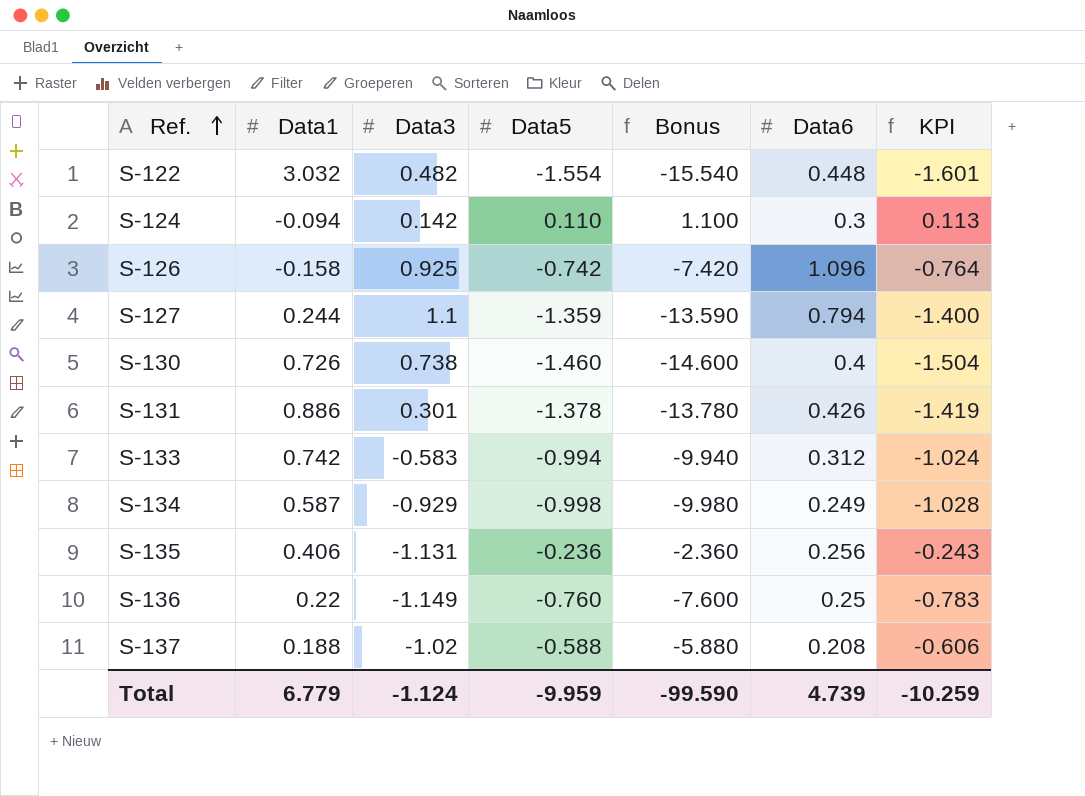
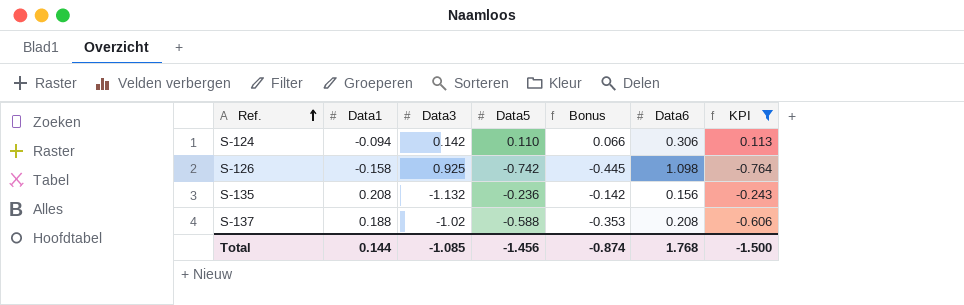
filter: none -> KPI >= -0.764
column Bonus | formula: [Data5] * 10 -> [Data5] * 0.6
S-124 | Data6: 0.3 -> 0.306
S-126 | Data6: 1.096 -> 1.098
S-135 | Data1: 0.406 -> 0.208
S-135 | Data3: -1.131 -> -1.132
S-135 | Data6: 0.256 -> 0.156
Total | Data1: 6.779 -> 0.144
Total | Data3: -1.124 -> -1.085
Total | Data5: -9.959 -> -1.456
Total | Bonus: -99.590 -> -0.874
Total | Data6: 4.739 -> 1.768
Total | KPI: -10.259 -> -1.500

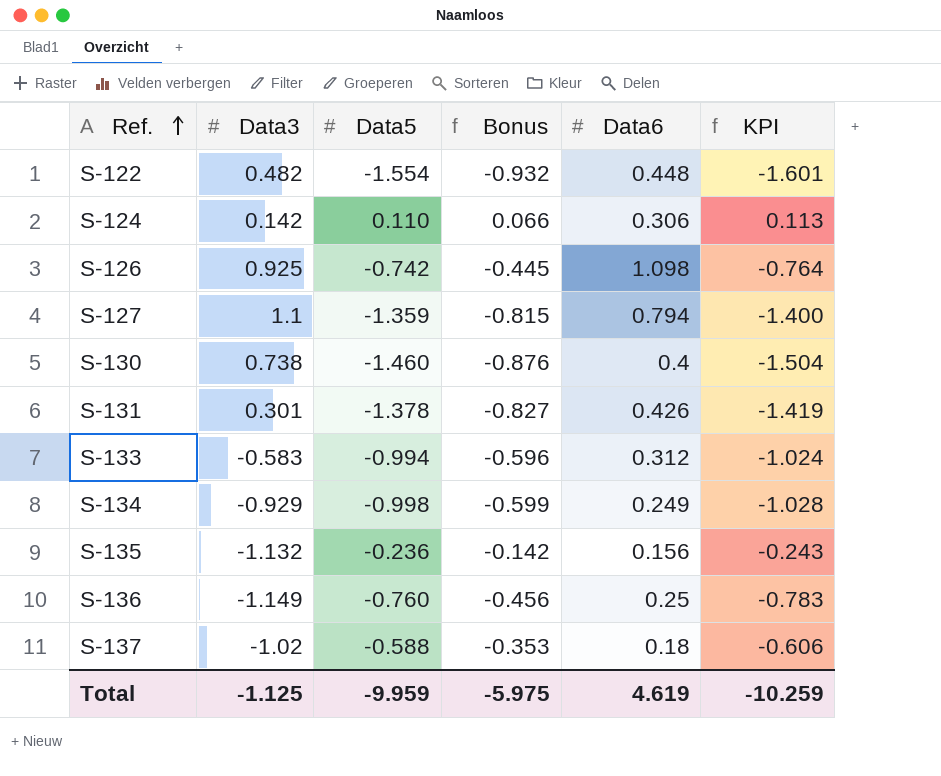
filter: KPI >= -0.764 -> none
column Data1 | position: 2 -> none
S-137 | Data6: 0.208 -> 0.18
Total | Data3: -1.085 -> -1.125
Total | Data5: -1.456 -> -9.959
Total | Bonus: -0.874 -> -5.975
Total | Data6: 1.768 -> 4.619
Total | KPI: -1.500 -> -10.259

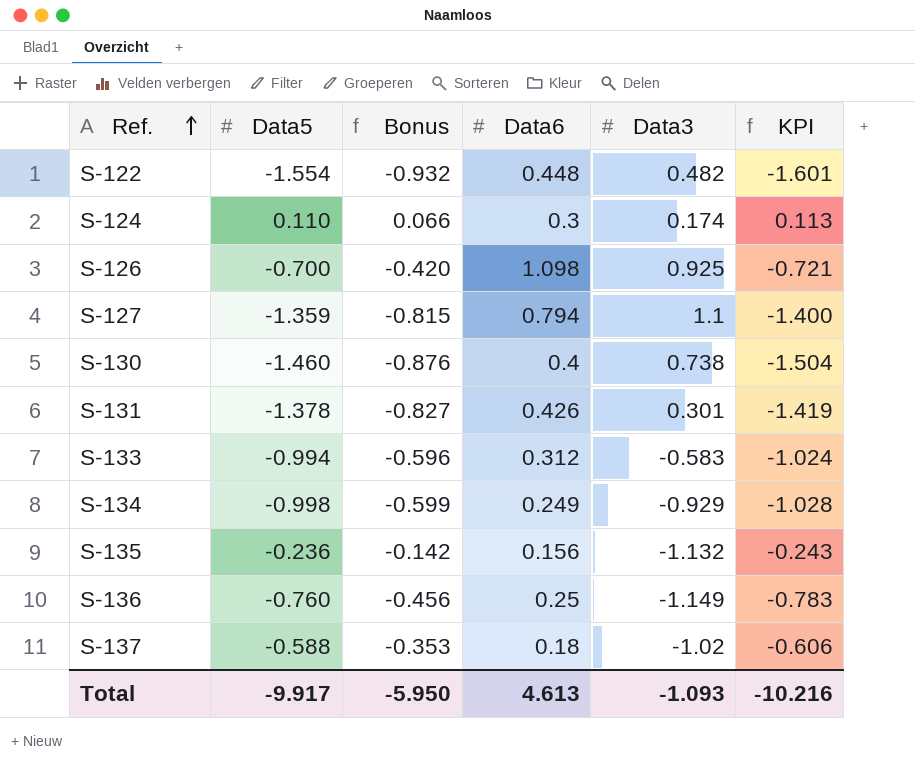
column Data3 | position: 2 -> 5
S-124 | Data6: 0.306 -> 0.3
S-124 | Data3: 0.142 -> 0.174
S-126 | Data5: -0.742 -> -0.700
S-126 | Bonus: -0.445 -> -0.420
S-126 | KPI: -0.764 -> -0.721
Total | Data5: -9.959 -> -9.917
Total | Bonus: -5.975 -> -5.950
Total | Data6: 4.619 -> 4.613
Total | Data3: -1.125 -> -1.093
Total | KPI: -10.259 -> -10.216

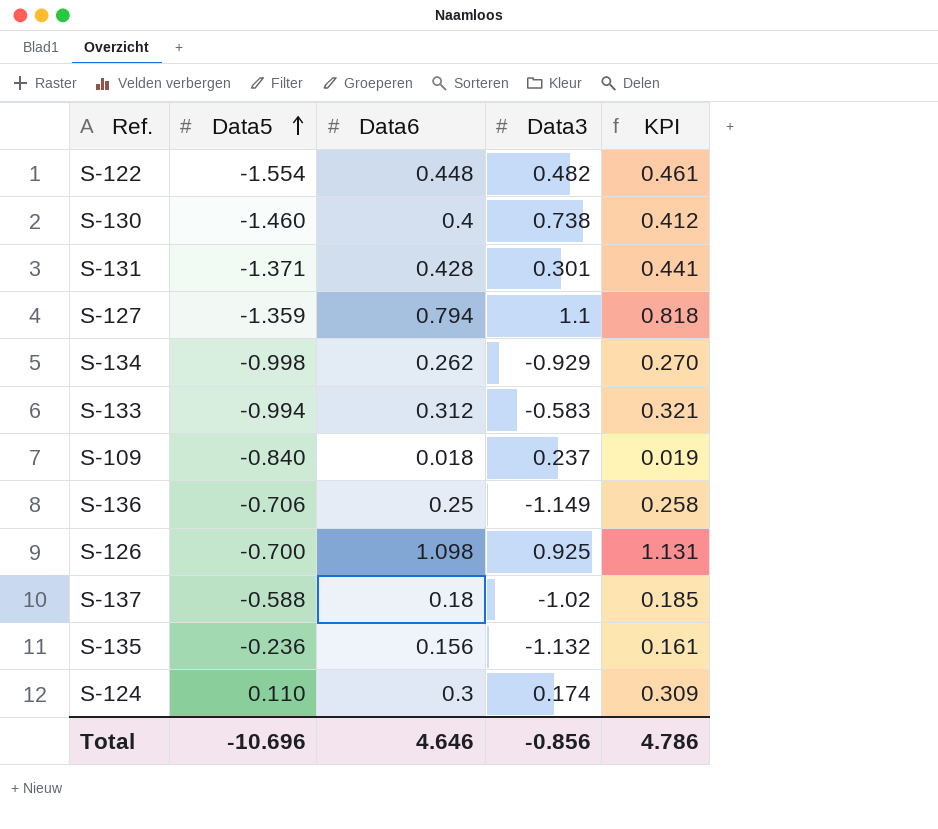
row order: Ref. ascending -> Data5 ascending
column Bonus | formula: [Data5] * 0.6 -> none
column KPI | formula: [Data5] * 1.03 -> [Data6] * 1.03
S-131 | Data5: -1.378 -> -1.371
S-131 | Data6: 0.426 -> 0.428
S-134 | Data6: 0.249 -> 0.262
row S-109: none -> -0.840 | 0.018 | 0.237 | 0.019
S-136 | Data5: -0.760 -> -0.706
Total | Data5: -9.917 -> -10.696
Total | Data6: 4.613 -> 4.646
Total | Data3: -1.093 -> -0.856
Total | KPI: -10.216 -> 4.786

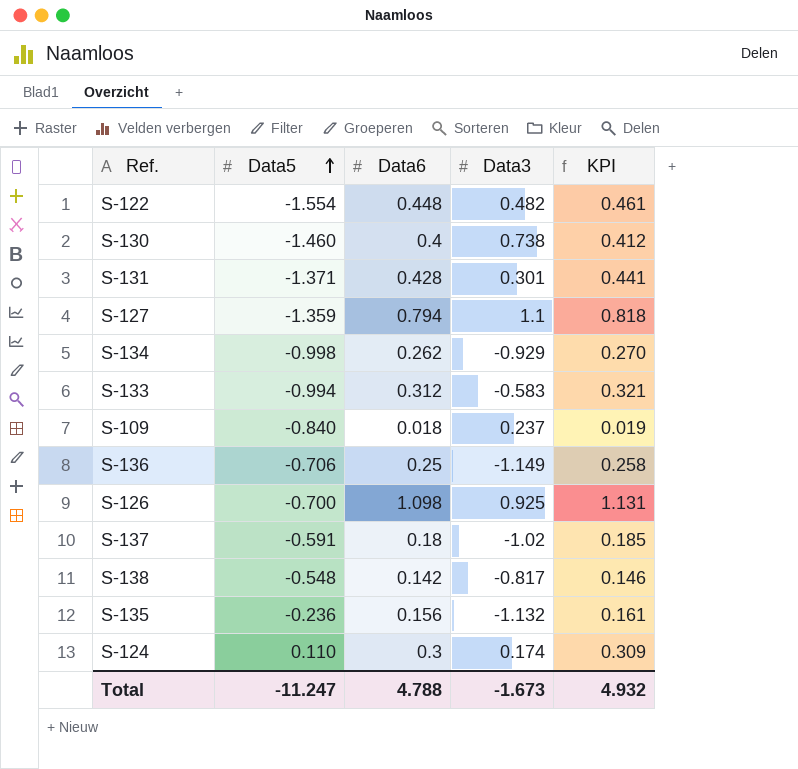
S-137 | Data5: -0.588 -> -0.591
row S-138: none -> -0.548 | 0.142 | -0.817 | 0.146
Total | Data5: -10.696 -> -11.247
Total | Data6: 4.646 -> 4.788
Total | Data3: -0.856 -> -1.673
Total | KPI: 4.786 -> 4.932

